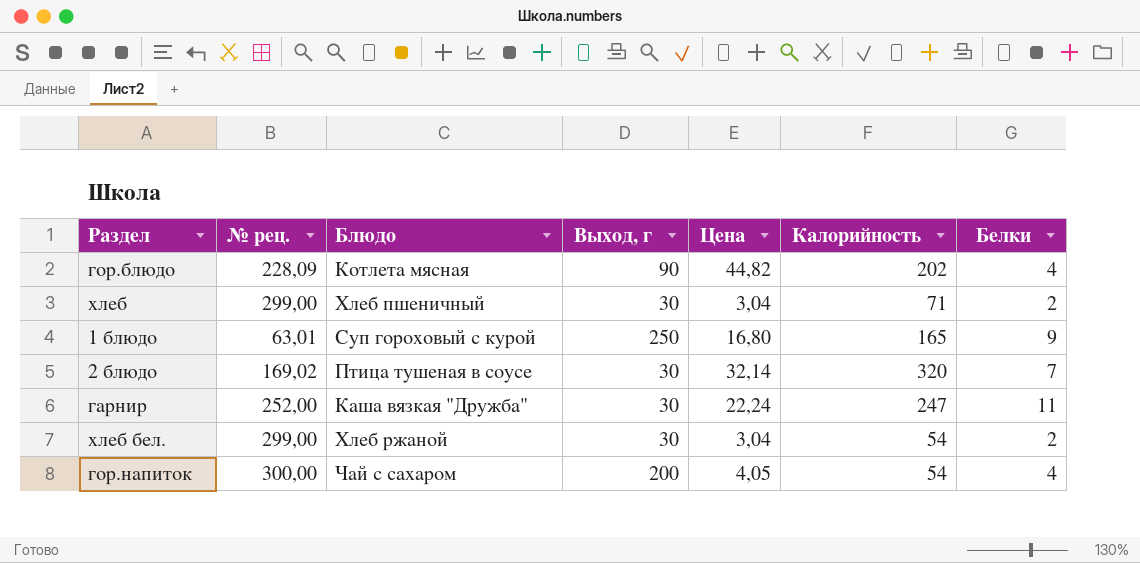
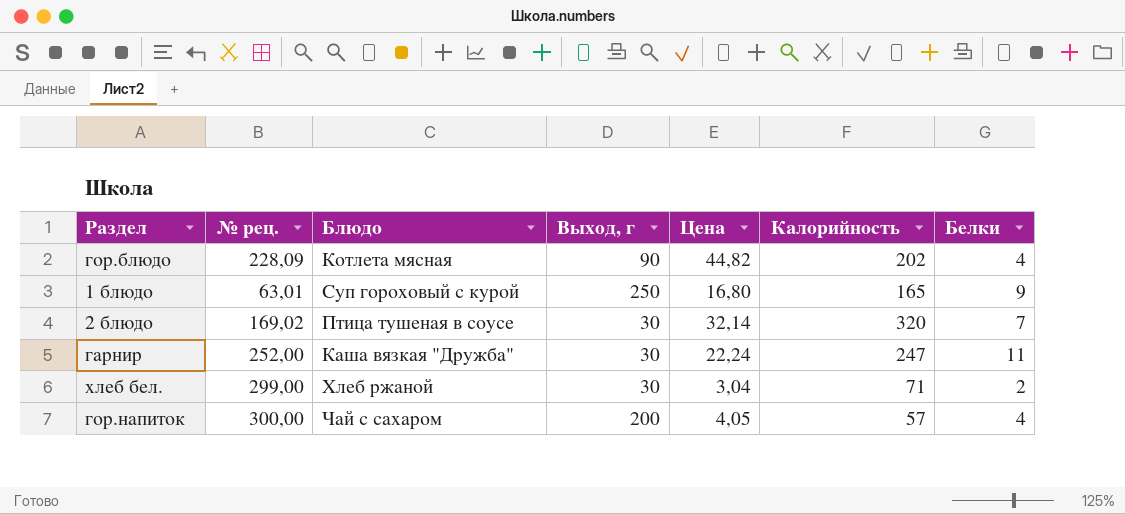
row хлеб: 299,00 | Хлеб пшеничный | 30 | 3,04 | 71 | 2 -> none
хлеб бел. | Калорийность: 54 -> 71
гор.напиток | Калорийность: 54 -> 57

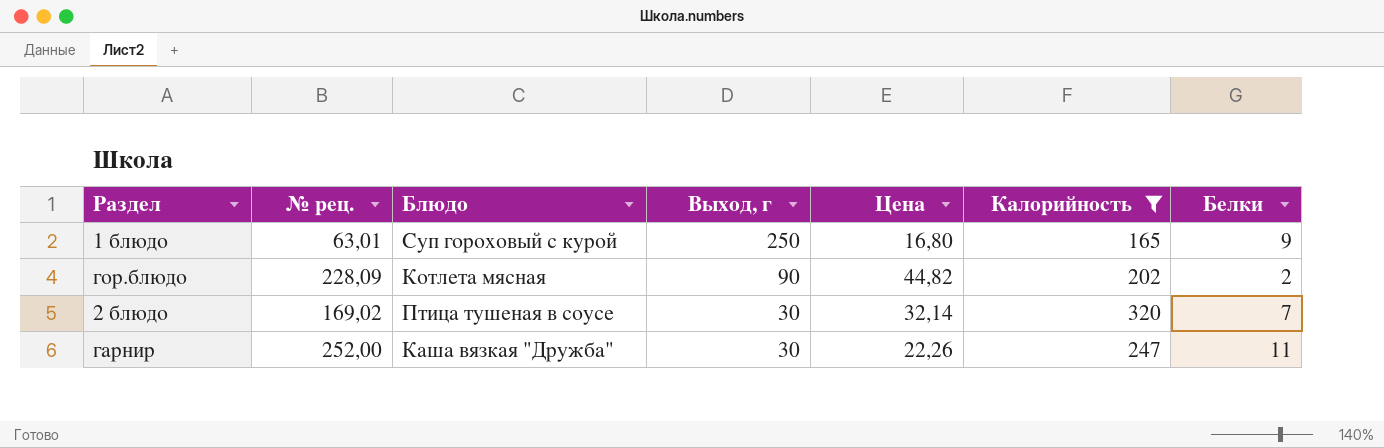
filter: none -> Калорийность >= 165
row order: none -> Выход, г descending
гор.блюдо | Белки: 4 -> 2
гарнир | Цена: 22,24 -> 22,26

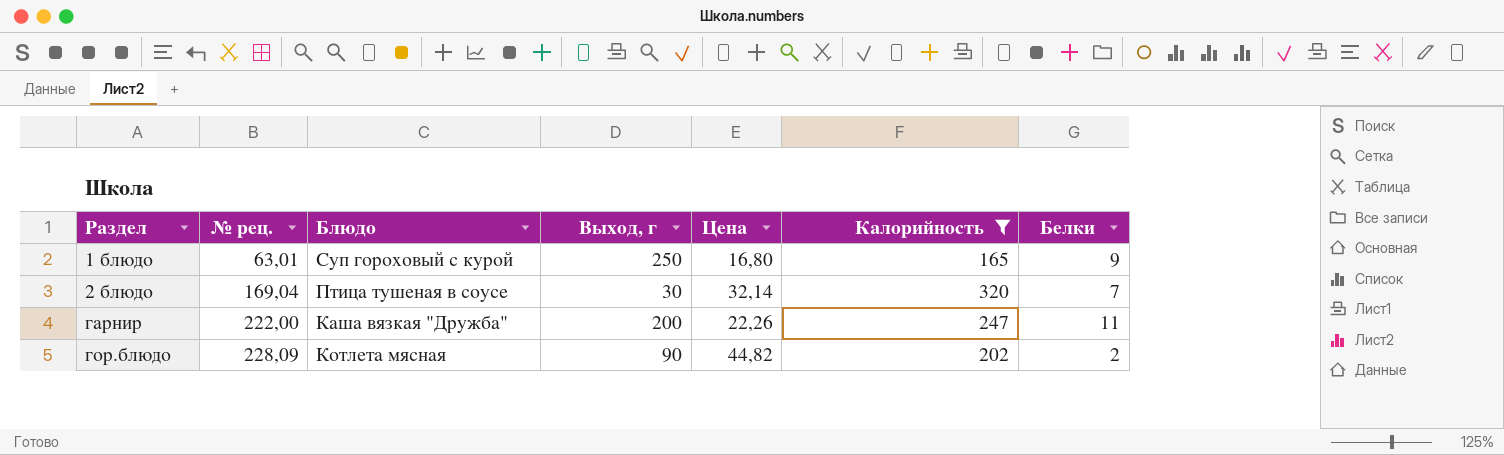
row order: Выход, г descending -> Раздел ascending
2 блюдо | № рец.: 169,02 -> 169,04
гарнир | № рец.: 252,00 -> 222,00
гарнир | Выход, г: 30 -> 200

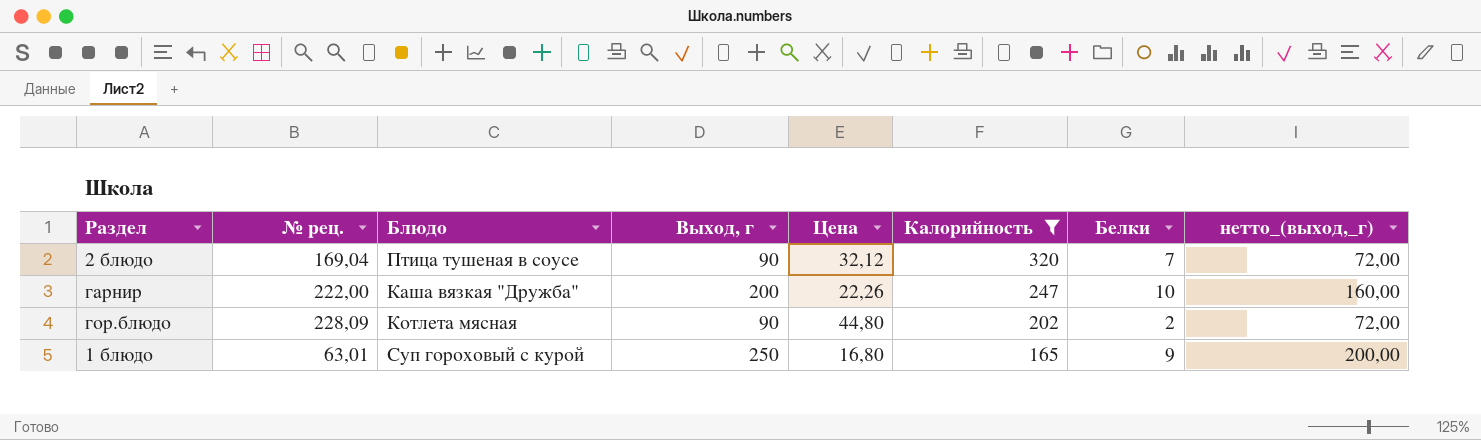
row order: Раздел ascending -> Калорийность descending
column нетто_(выход,_г) | formula: none -> [Выход, г] * 0,8
2 блюдо | Выход, г: 30 -> 90
2 блюдо | Цена: 32,14 -> 32,12
гарнир | Белки: 11 -> 10
гор.блюдо | Цена: 44,82 -> 44,80

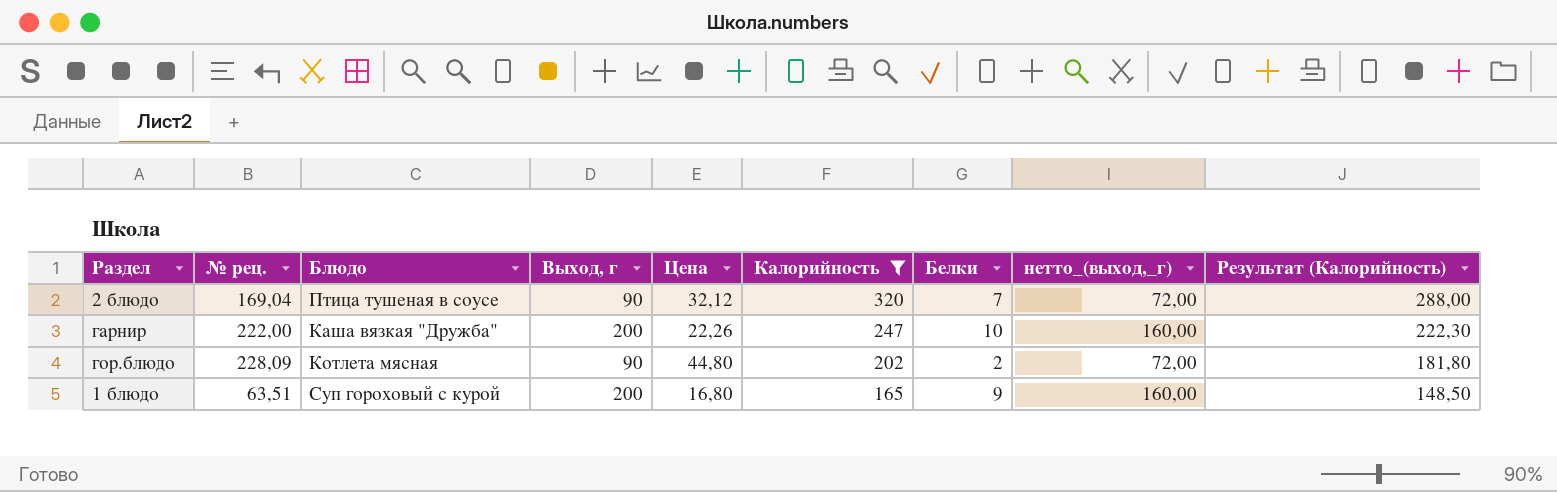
column Результат (Калорийность) | formula: none -> [Калорийность] * 0,9
1 блюдо | № рец.: 63,01 -> 63,51
1 блюдо | Выход, г: 250 -> 200
1 блюдо | нетто_(выход,_г): 200,00 -> 160,00

